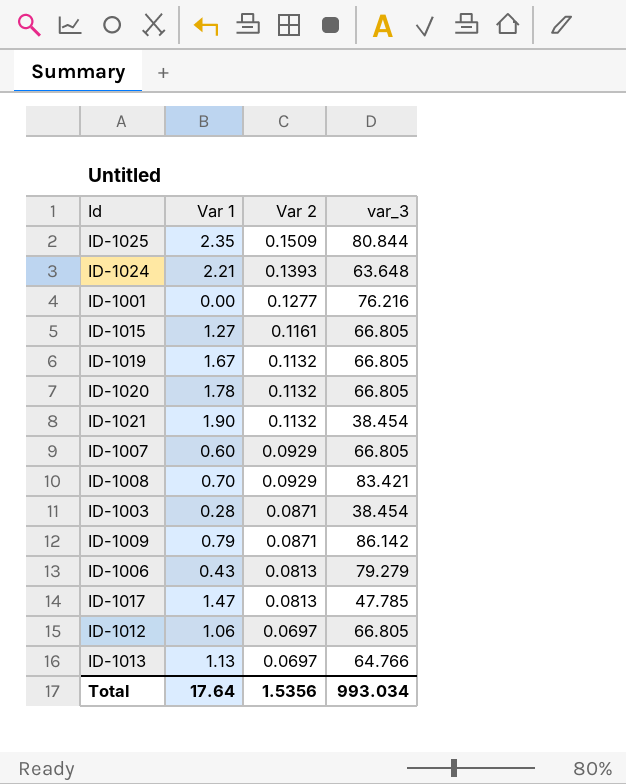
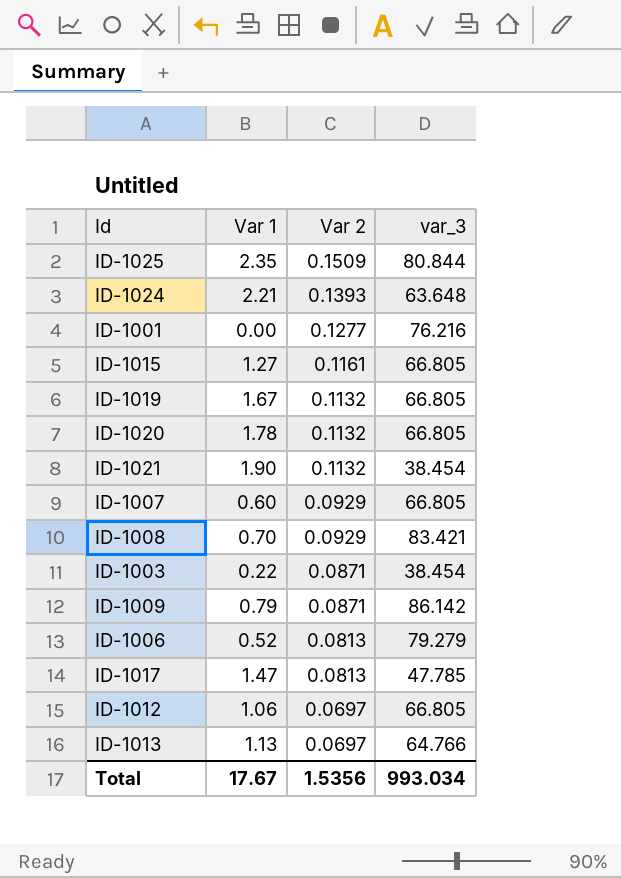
ID-1003 | Var 1: 0.28 -> 0.22
ID-1006 | Var 1: 0.43 -> 0.52
Total | Var 1: 17.64 -> 17.67

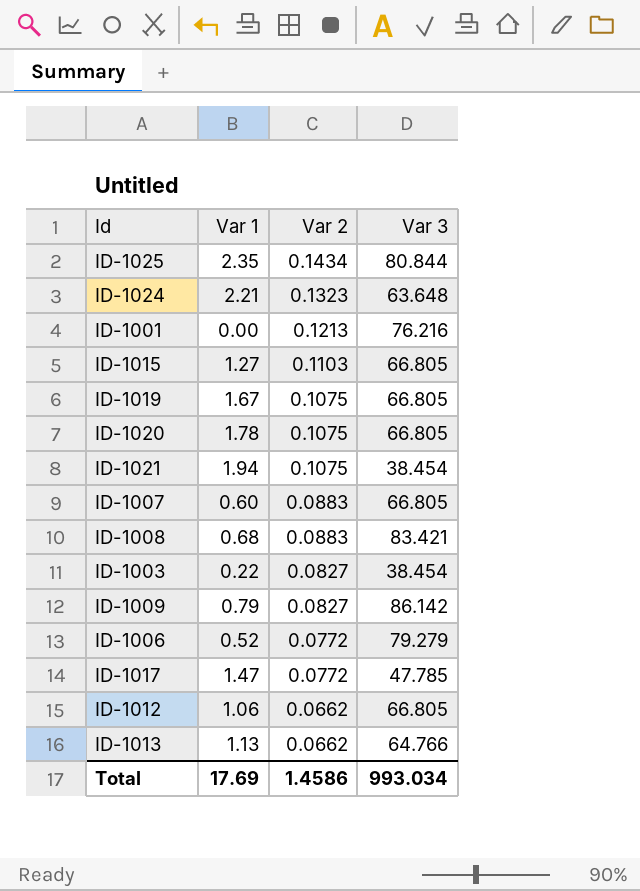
column name: var_3 -> Var 3
ID-1025 | Var 2: 0.1509 -> 0.1434
ID-1024 | Var 2: 0.1393 -> 0.1323
ID-1001 | Var 2: 0.1277 -> 0.1213
ID-1015 | Var 2: 0.1161 -> 0.1103
ID-1019 | Var 2: 0.1132 -> 0.1075
ID-1020 | Var 2: 0.1132 -> 0.1075
ID-1021 | Var 1: 1.90 -> 1.94
ID-1021 | Var 2: 0.1132 -> 0.1075
ID-1007 | Var 2: 0.0929 -> 0.0883
ID-1008 | Var 1: 0.70 -> 0.68
ID-1008 | Var 2: 0.0929 -> 0.0883
ID-1003 | Var 2: 0.0871 -> 0.0827
ID-1009 | Var 2: 0.0871 -> 0.0827
ID-1006 | Var 2: 0.0813 -> 0.0772
ID-1017 | Var 2: 0.0813 -> 0.0772
ID-1012 | Var 2: 0.0697 -> 0.0662
ID-1013 | Var 2: 0.0697 -> 0.0662
Total | Var 1: 17.67 -> 17.69
Total | Var 2: 1.5356 -> 1.4586

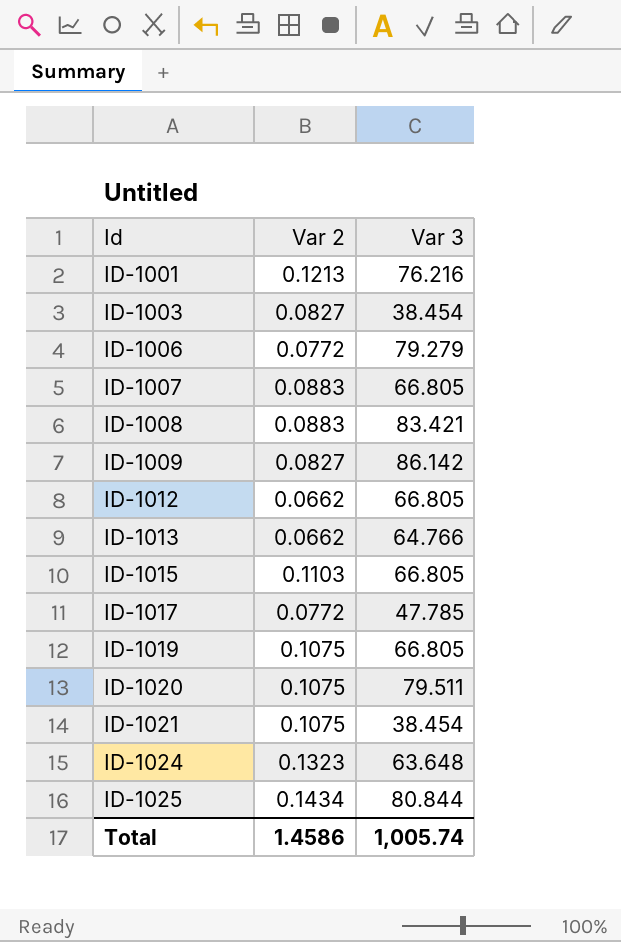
row order: Var 2 descending -> Id ascending
column Var 1 | position: 2 -> none
ID-1020 | Var 3: 66.805 -> 79.511
Total | Var 3: 993.034 -> 1,005.74

